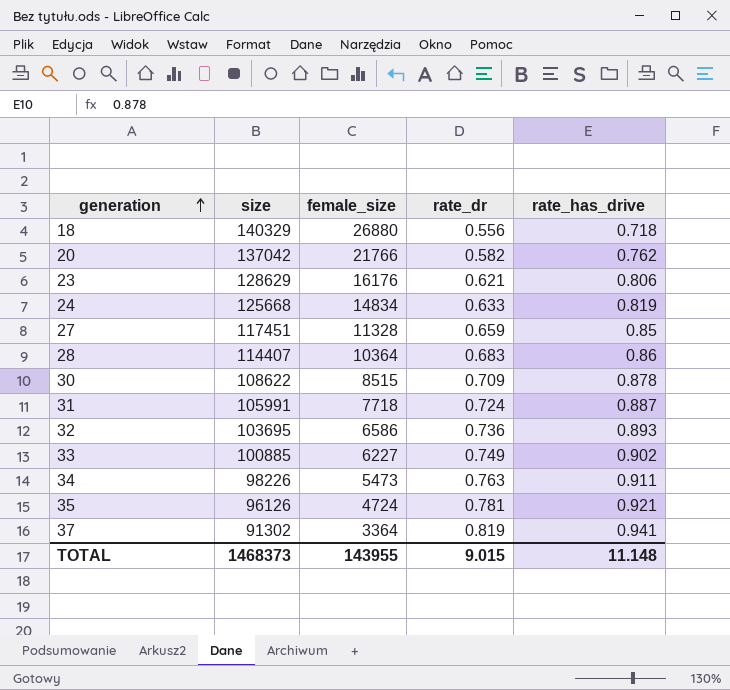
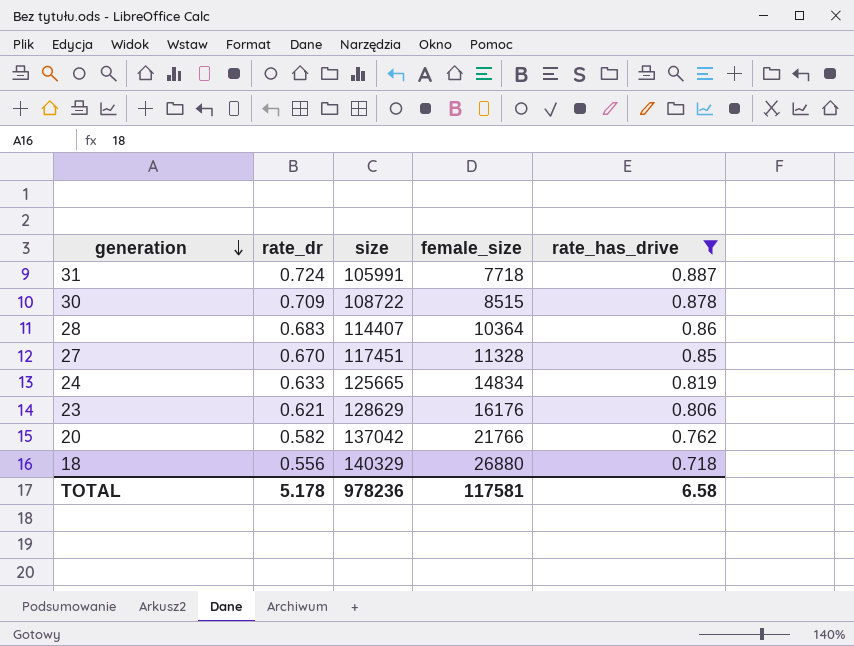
filter: none -> rate_has_drive <= 0.887
row order: generation ascending -> generation descending
column rate_dr | position: 4 -> 2
30 | size: 108622 -> 108722
27 | rate_dr: 0.659 -> 0.670
24 | size: 125668 -> 125665
TOTAL | rate_dr: 9.015 -> 5.178
TOTAL | size: 1468373 -> 978236
TOTAL | female_size: 143955 -> 117581
TOTAL | rate_has_drive: 11.148 -> 6.58

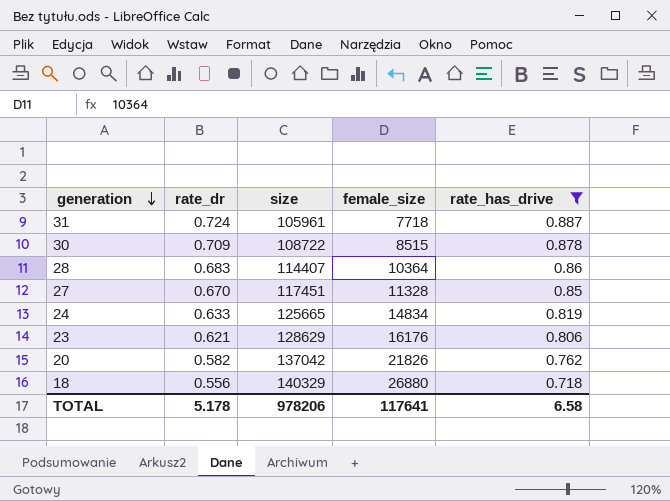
31 | size: 105991 -> 105961
20 | female_size: 21766 -> 21826
TOTAL | size: 978236 -> 978206
TOTAL | female_size: 117581 -> 117641

